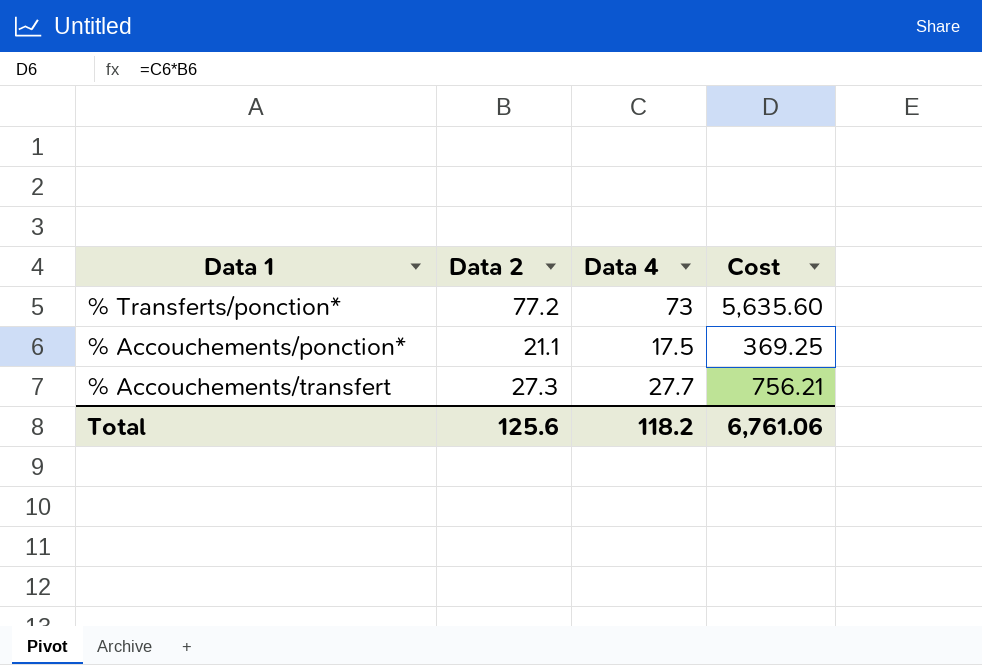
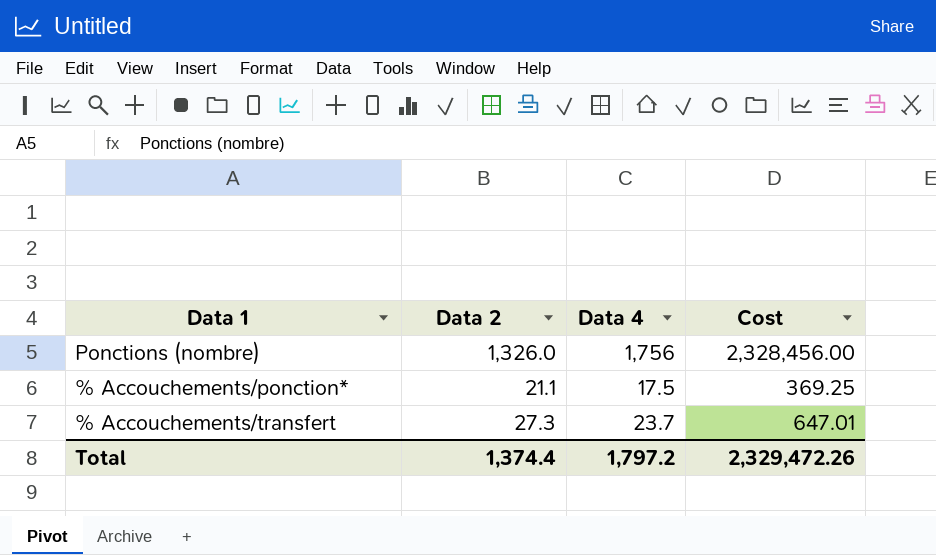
row % Transferts/ponction*: 77.2 | 73 | 5,635.60 -> none
row Ponctions (nombre): none -> 1,326.0 | 1,756 | 2,328,456.00
% Accouchements/transfert | Data 4: 27.7 -> 23.7
% Accouchements/transfert | Cost: 756.21 -> 647.01
Total | Data 2: 125.6 -> 1,374.4
Total | Data 4: 118.2 -> 1,797.2
Total | Cost: 6,761.06 -> 2,329,472.26

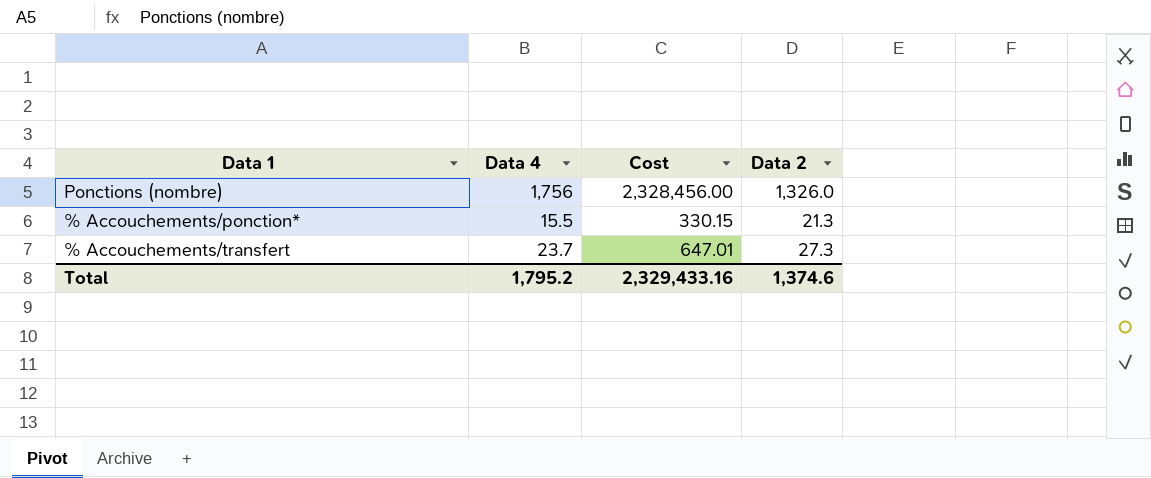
column Data 2 | position: 2 -> 4
% Accouchements/ponction* | Data 4: 17.5 -> 15.5
% Accouchements/ponction* | Cost: 369.25 -> 330.15
% Accouchements/ponction* | Data 2: 21.1 -> 21.3
Total | Data 4: 1,797.2 -> 1,795.2
Total | Cost: 2,329,472.26 -> 2,329,433.16
Total | Data 2: 1,374.4 -> 1,374.6

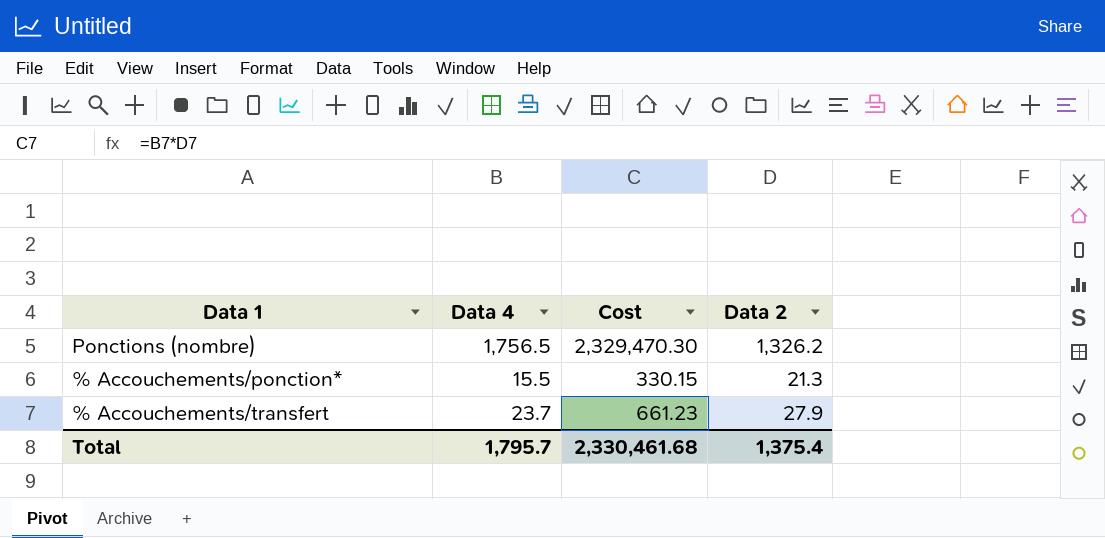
Ponctions (nombre) | Data 4: 1,756 -> 1,756.5
Ponctions (nombre) | Cost: 2,328,456.00 -> 2,329,470.30
Ponctions (nombre) | Data 2: 1,326.0 -> 1,326.2
% Accouchements/transfert | Cost: 647.01 -> 661.23
% Accouchements/transfert | Data 2: 27.3 -> 27.9
Total | Data 4: 1,795.2 -> 1,795.7
Total | Cost: 2,329,433.16 -> 2,330,461.68
Total | Data 2: 1,374.6 -> 1,375.4

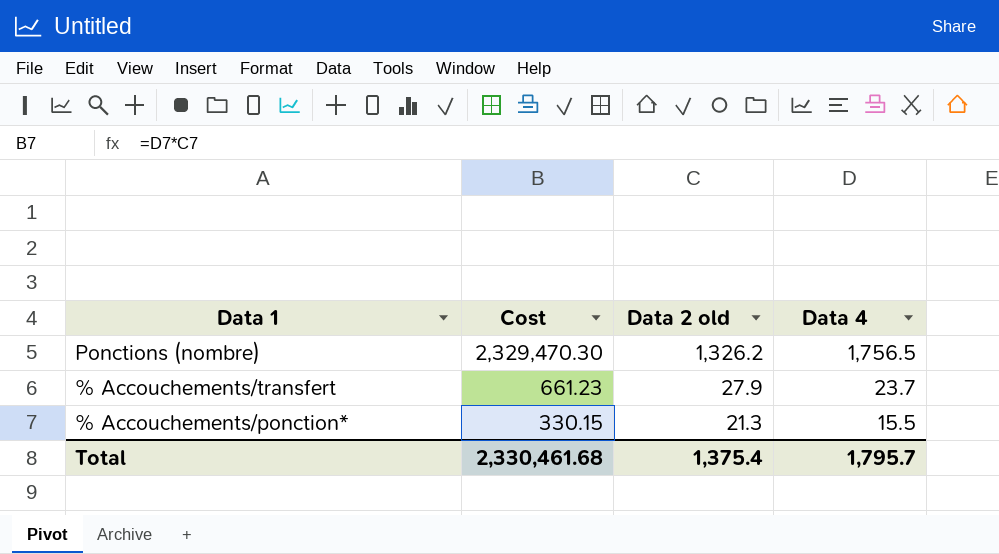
row order: none -> Data 1 descending
column name: Data 2 -> Data 2 old
column Data 4 | position: 2 -> 4

